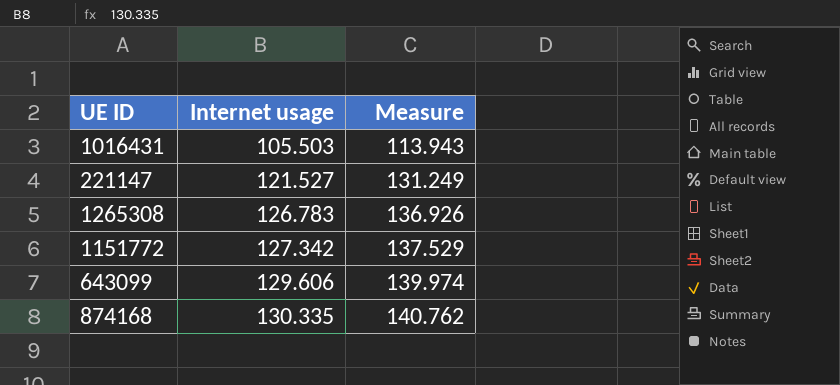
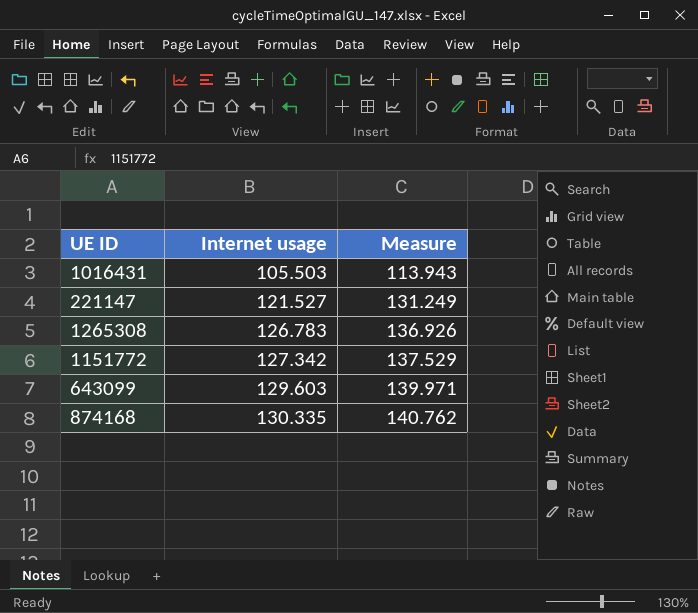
643099 | Internet usage: 129.606 -> 129.603
643099 | Measure: 139.974 -> 139.971

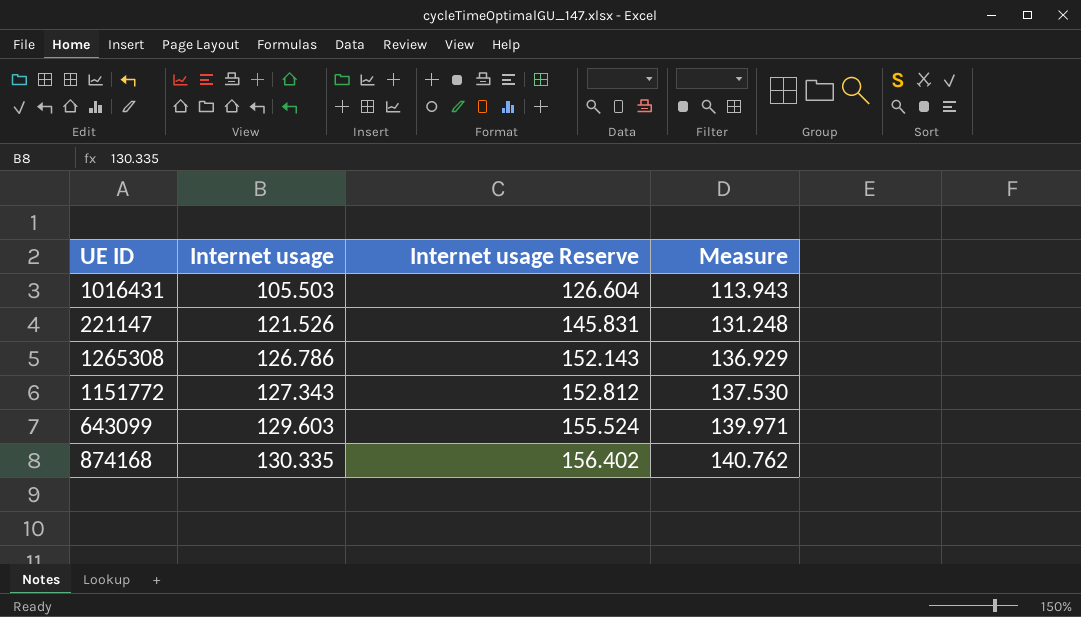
column Internet usage Reserve | formula: none -> [Internet usage] * 1.2
221147 | Internet usage: 121.527 -> 121.526
221147 | Measure: 131.249 -> 131.248
1265308 | Internet usage: 126.783 -> 126.786
1265308 | Measure: 136.926 -> 136.929
1151772 | Internet usage: 127.342 -> 127.343
1151772 | Measure: 137.529 -> 137.530

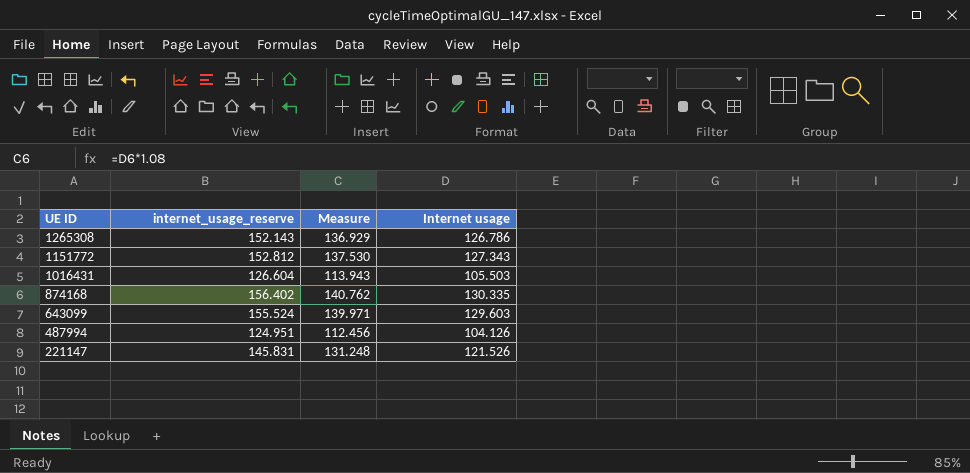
row order: Internet usage ascending -> UE ID descending
column name: Internet usage Reserve -> internet_usage_reserve
column Internet usage | position: 2 -> 4
row 487994: none -> 124.951 | 112.456 | 104.126

